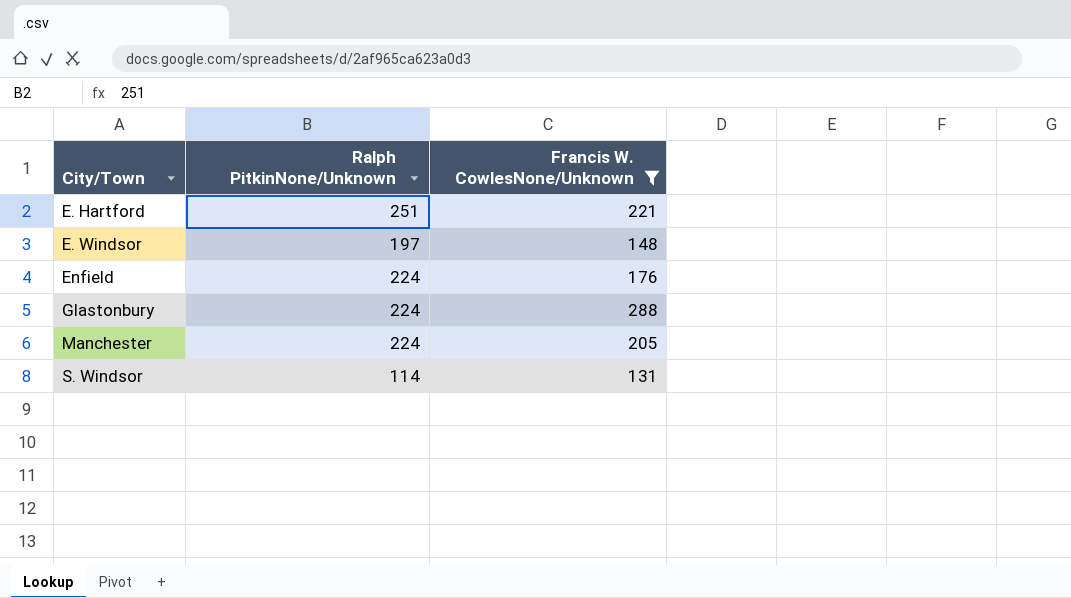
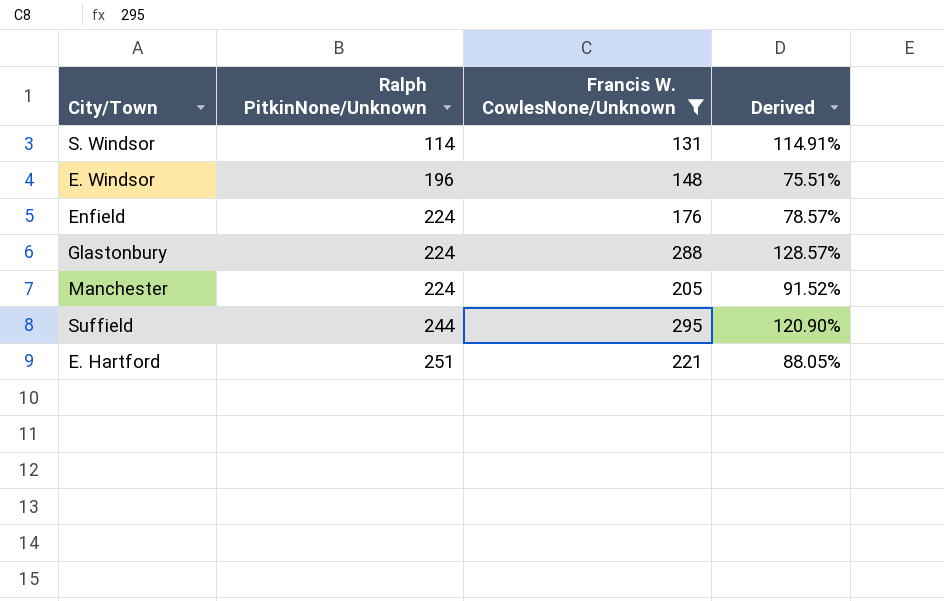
row order: City/Town ascending -> Ralph PitkinNone/Unknown ascending
column Derived | formula: none -> [Francis W. CowlesNone/Unknown] / [Ralph PitkinNone/Unknown]
E. Windsor | Ralph PitkinNone/Unknown: 197 -> 196
row Suffield: none -> 244 | 295 | 120.90%

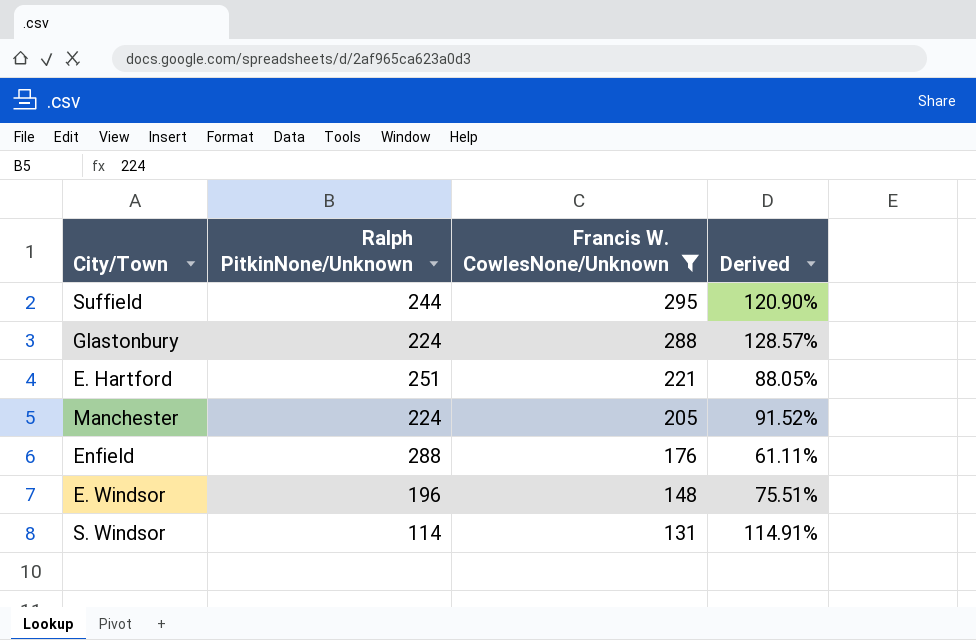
row order: Ralph PitkinNone/Unknown ascending -> Francis W. CowlesNone/Unknown descending
Enfield | Ralph PitkinNone/Unknown: 224 -> 288
Enfield | Derived: 78.57% -> 61.11%

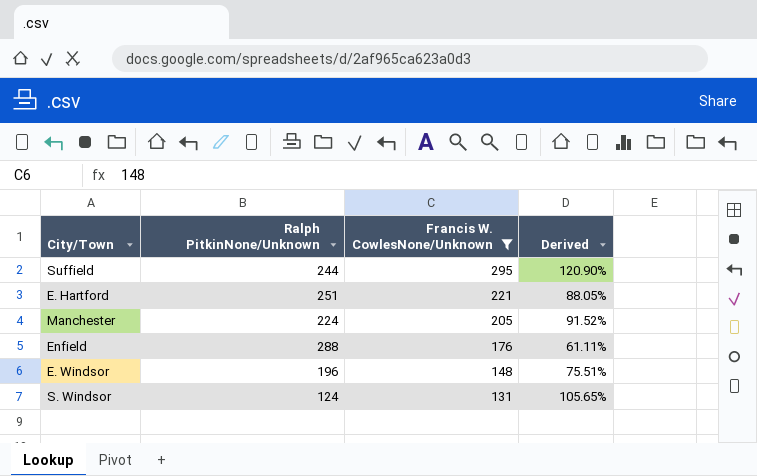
row Glastonbury: 224 | 288 | 128.57% -> none
S. Windsor | Ralph PitkinNone/Unknown: 114 -> 124
S. Windsor | Derived: 114.91% -> 105.65%

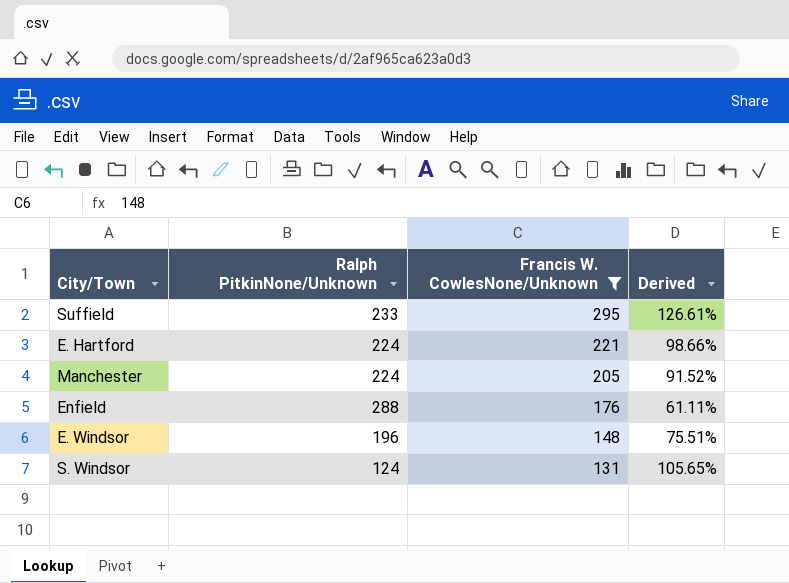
Suffield | Ralph PitkinNone/Unknown: 244 -> 233
Suffield | Derived: 120.90% -> 126.61%
E. Hartford | Ralph PitkinNone/Unknown: 251 -> 224
E. Hartford | Derived: 88.05% -> 98.66%

